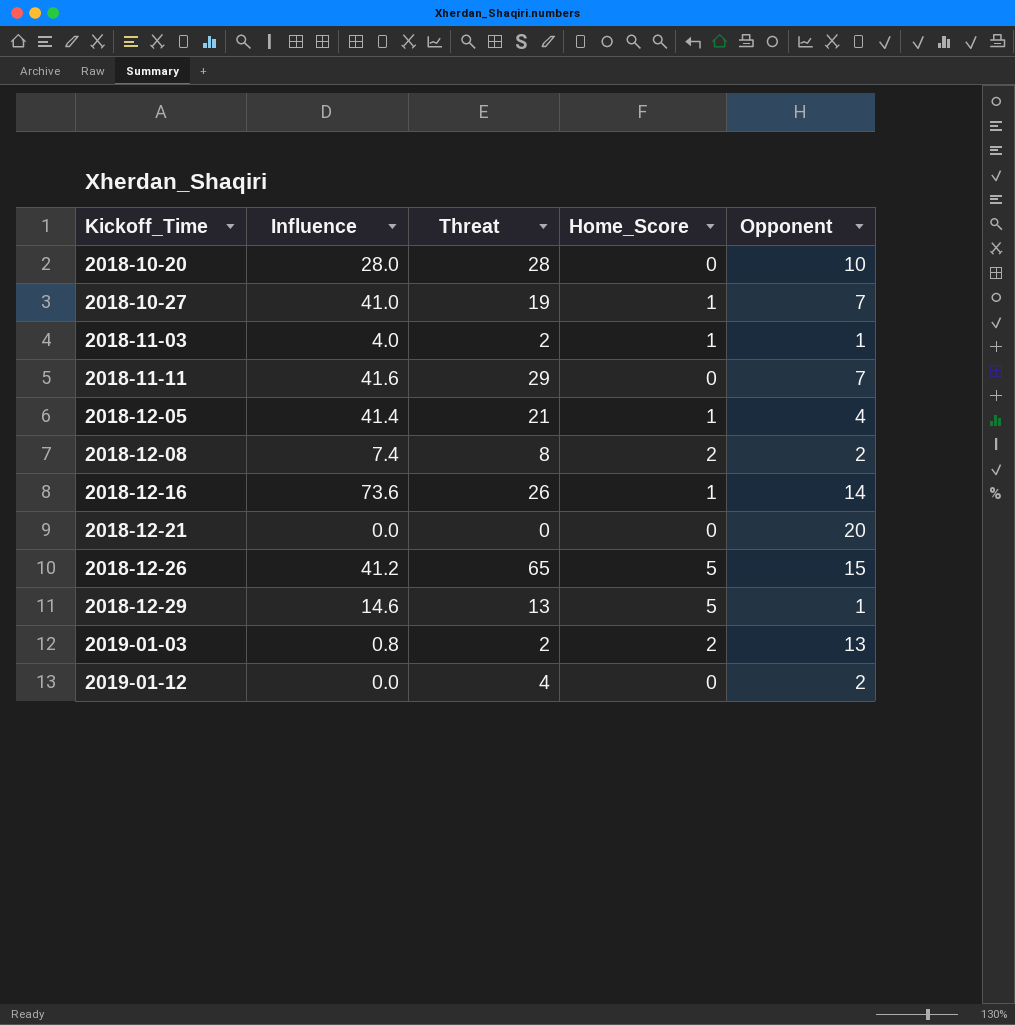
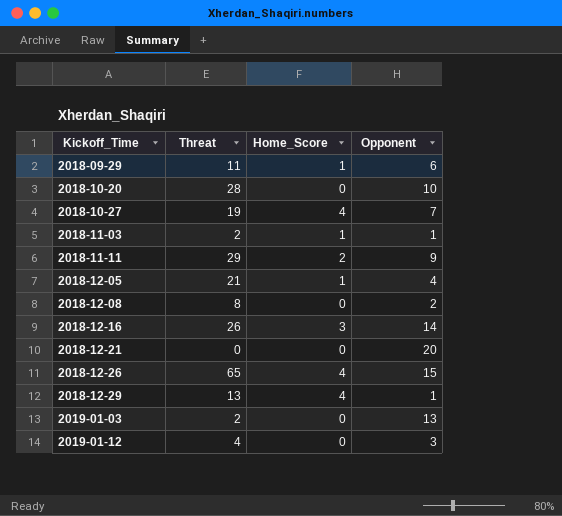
column Influence | position: 2 -> none
row 2018-09-29: none -> 11 | 1 | 6
2018-10-27 | Home_Score: 1 -> 4
2018-11-11 | Home_Score: 0 -> 2
2018-11-11 | Opponent: 7 -> 9
2018-12-08 | Home_Score: 2 -> 0
2018-12-16 | Home_Score: 1 -> 3
2018-12-26 | Home_Score: 5 -> 4
2018-12-29 | Home_Score: 5 -> 4
2019-01-03 | Home_Score: 2 -> 0
2019-01-12 | Opponent: 2 -> 3

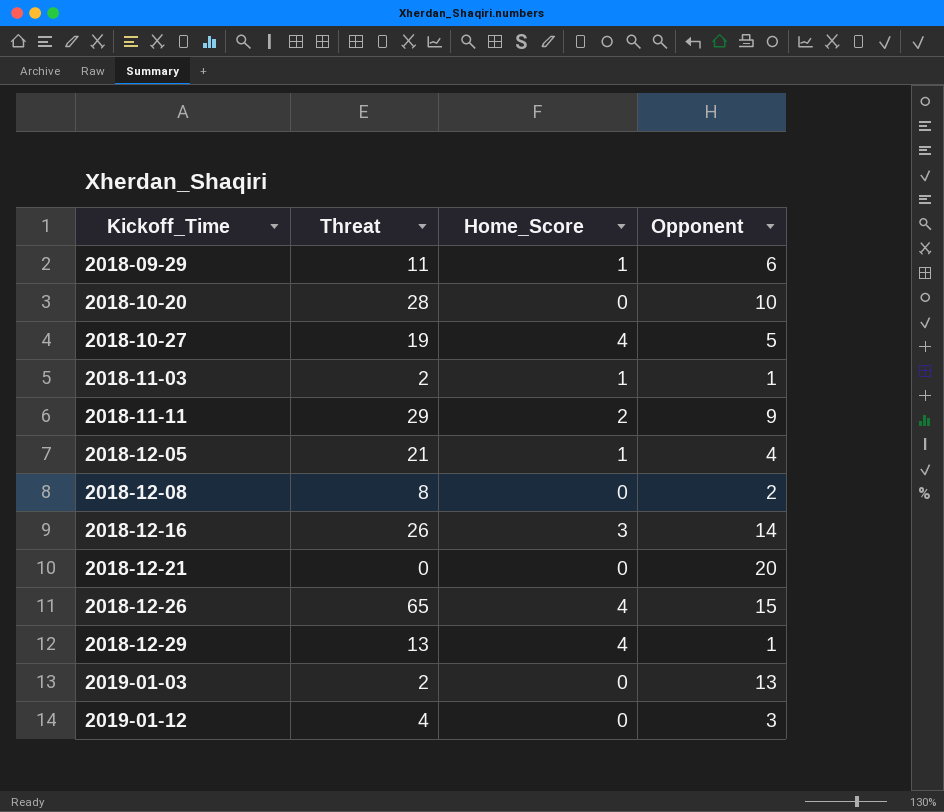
2018-10-27 | Opponent: 7 -> 5

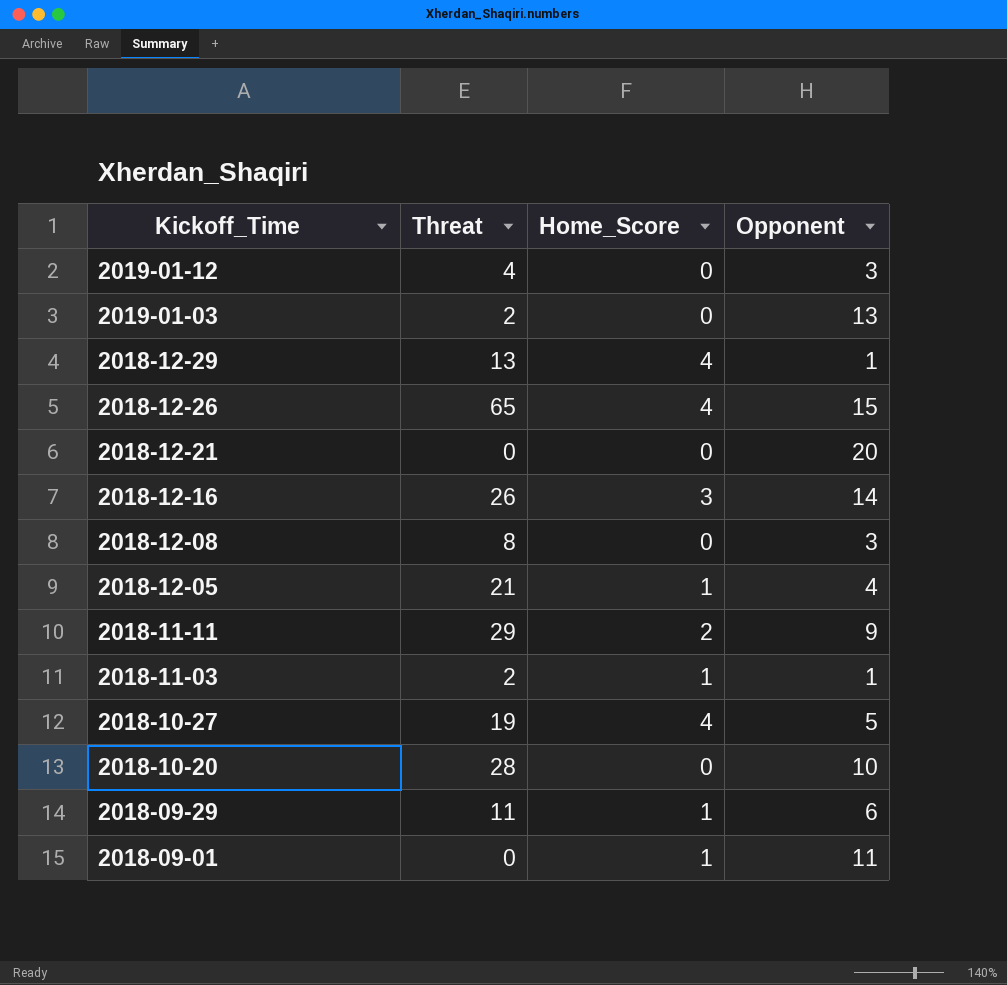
row order: Kickoff_Time ascending -> Kickoff_Time descending
2018-12-08 | Opponent: 2 -> 3
row 2018-09-01: none -> 0 | 1 | 11

